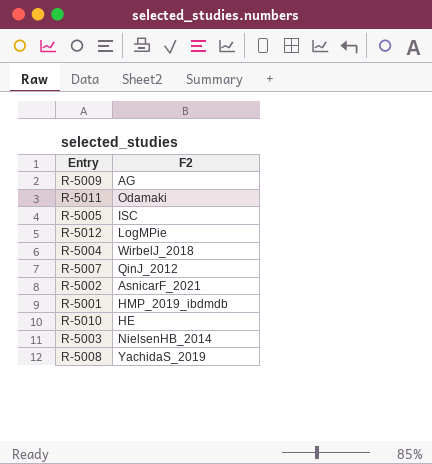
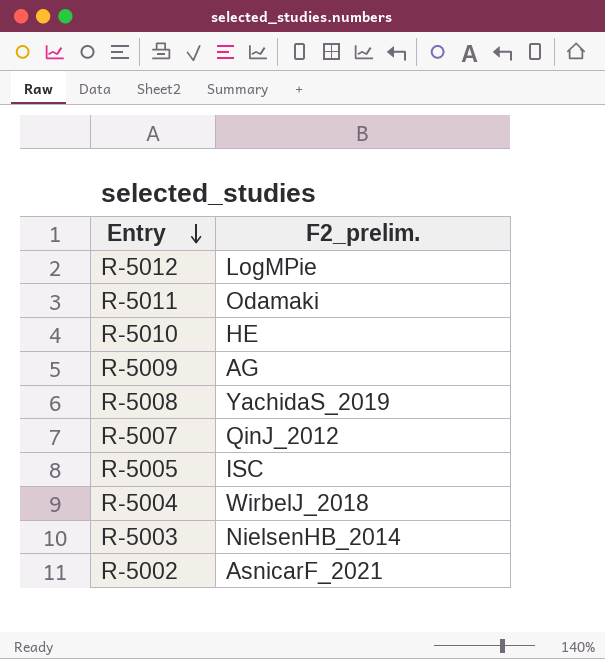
row order: none -> Entry descending
column name: F2 -> F2_prelim.
row R-5001: HMP_2019_ibdmdb -> none

